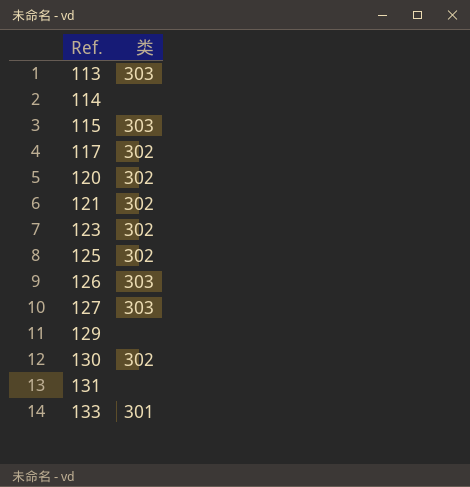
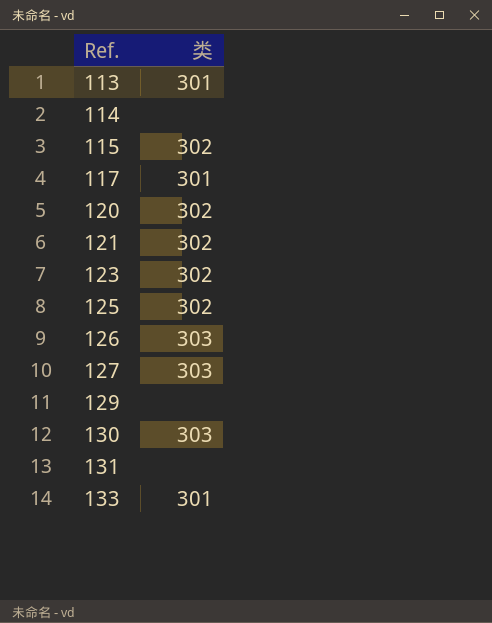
113 | 类: 303 -> 301
115 | 类: 303 -> 302
117 | 类: 302 -> 301
130 | 类: 302 -> 303

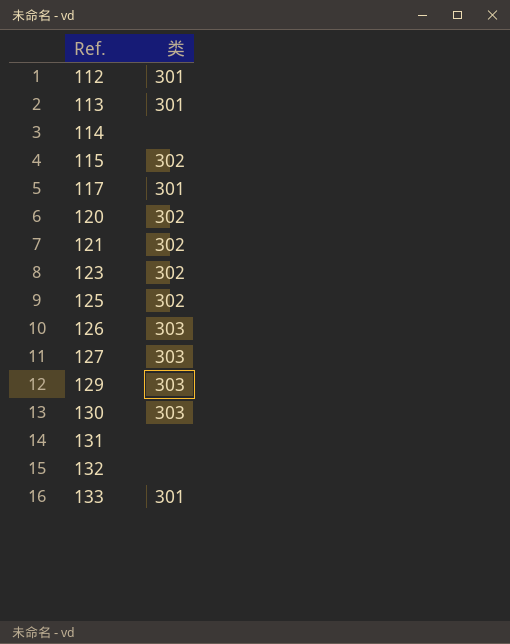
row 112: none -> 301
129 | 类: none -> 303
row 132: none -> none

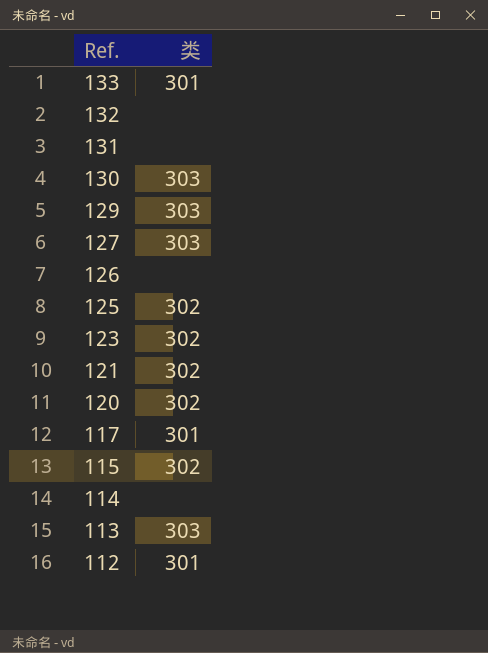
row order: Ref. ascending -> Ref. descending
126 | 类: 303 -> none
113 | 类: 301 -> 303

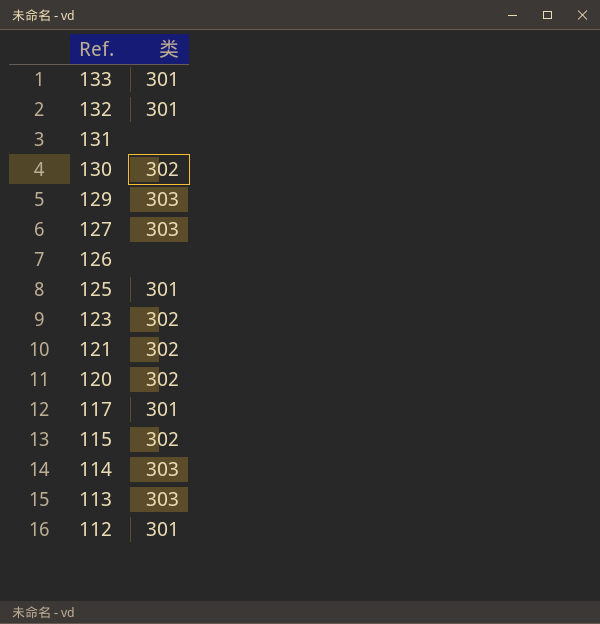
132 | 类: none -> 301
130 | 类: 303 -> 302
125 | 类: 302 -> 301
114 | 类: none -> 303

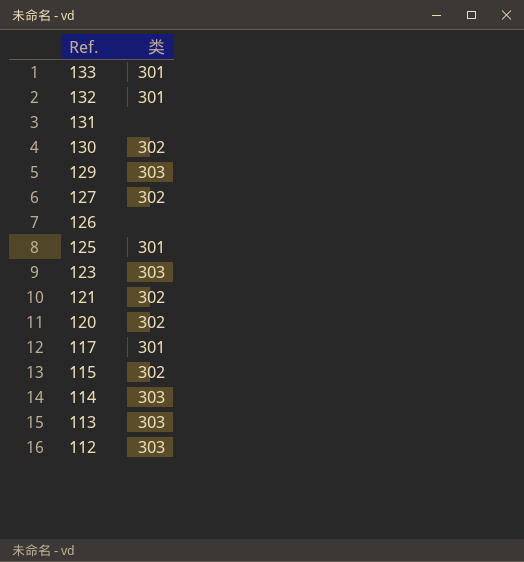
127 | 类: 303 -> 302
123 | 类: 302 -> 303
112 | 类: 301 -> 303

